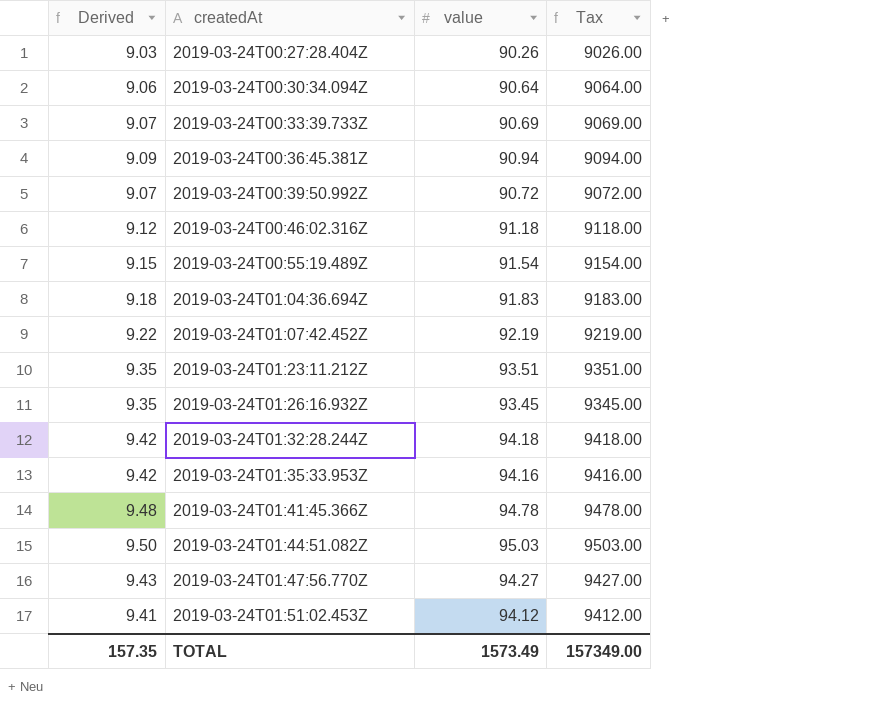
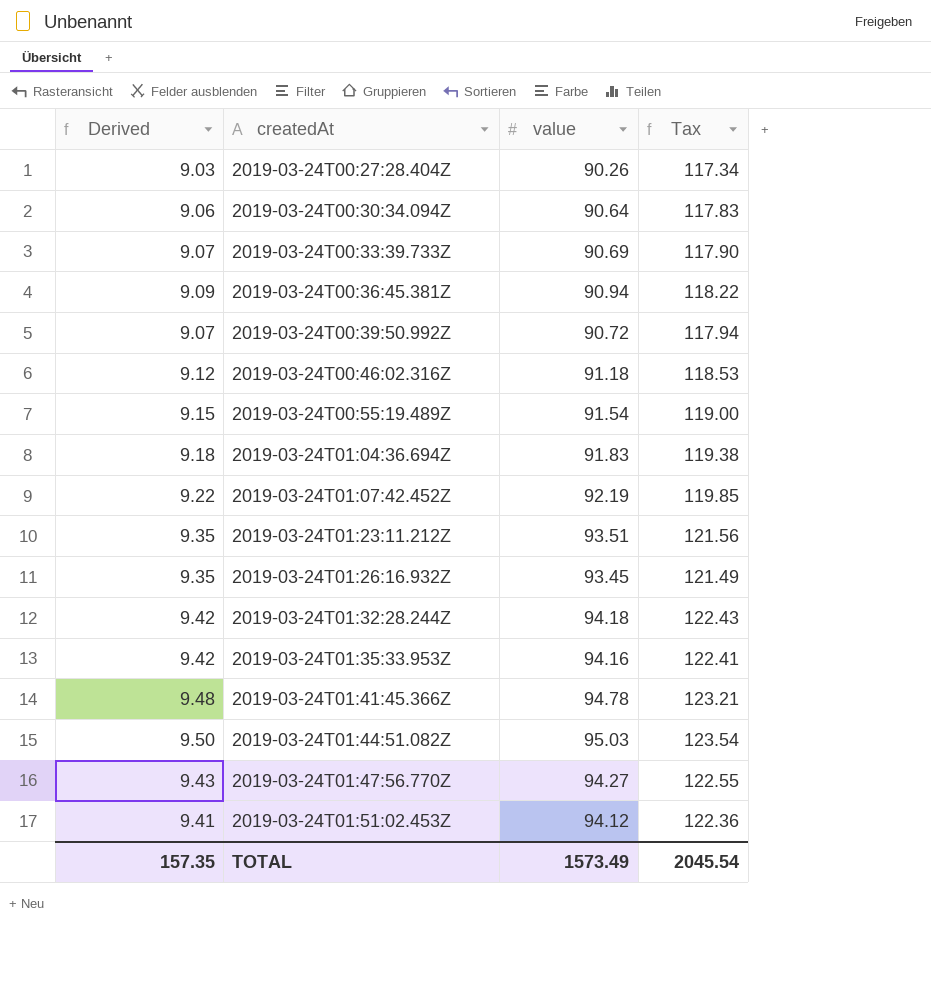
column Tax | formula: [value] * 100 -> [value] * 1.3
TOTAL | Tax: 157349.00 -> 2045.54

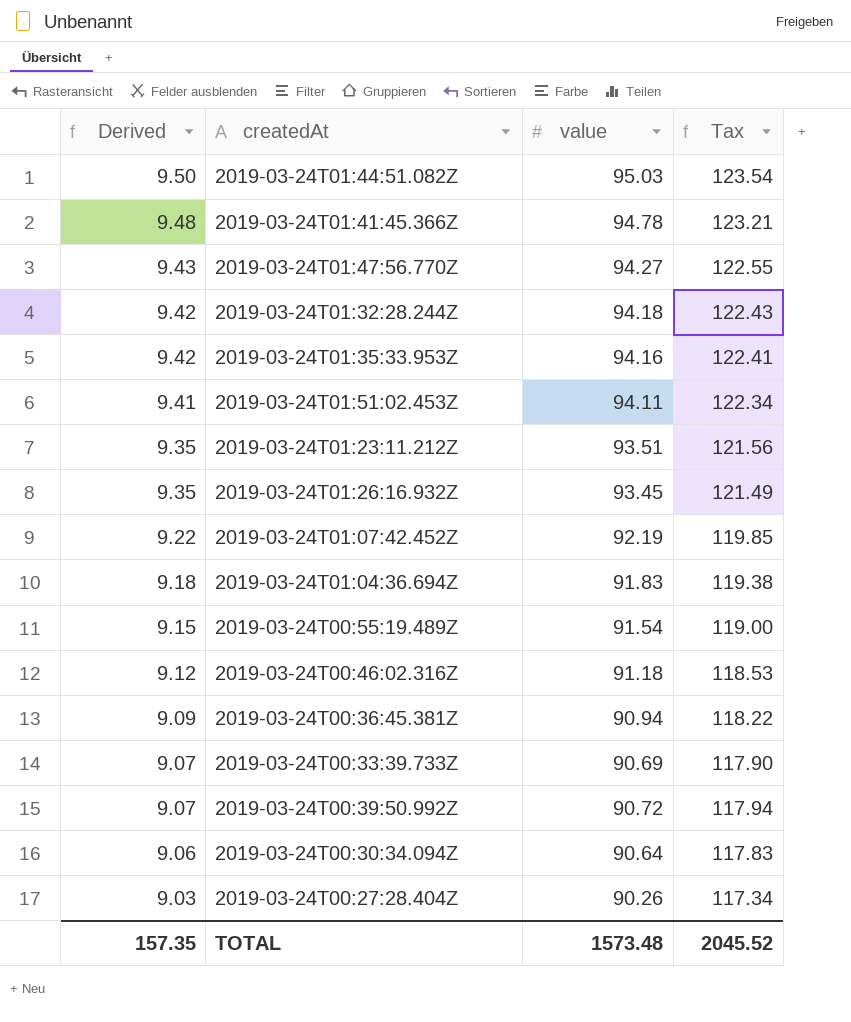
row order: createdAt ascending -> Derived descending
2019-03-24T01:51:02.453Z | value: 94.12 -> 94.11
2019-03-24T01:51:02.453Z | Tax: 122.36 -> 122.34
TOTAL | value: 1573.49 -> 1573.48
TOTAL | Tax: 2045.54 -> 2045.52

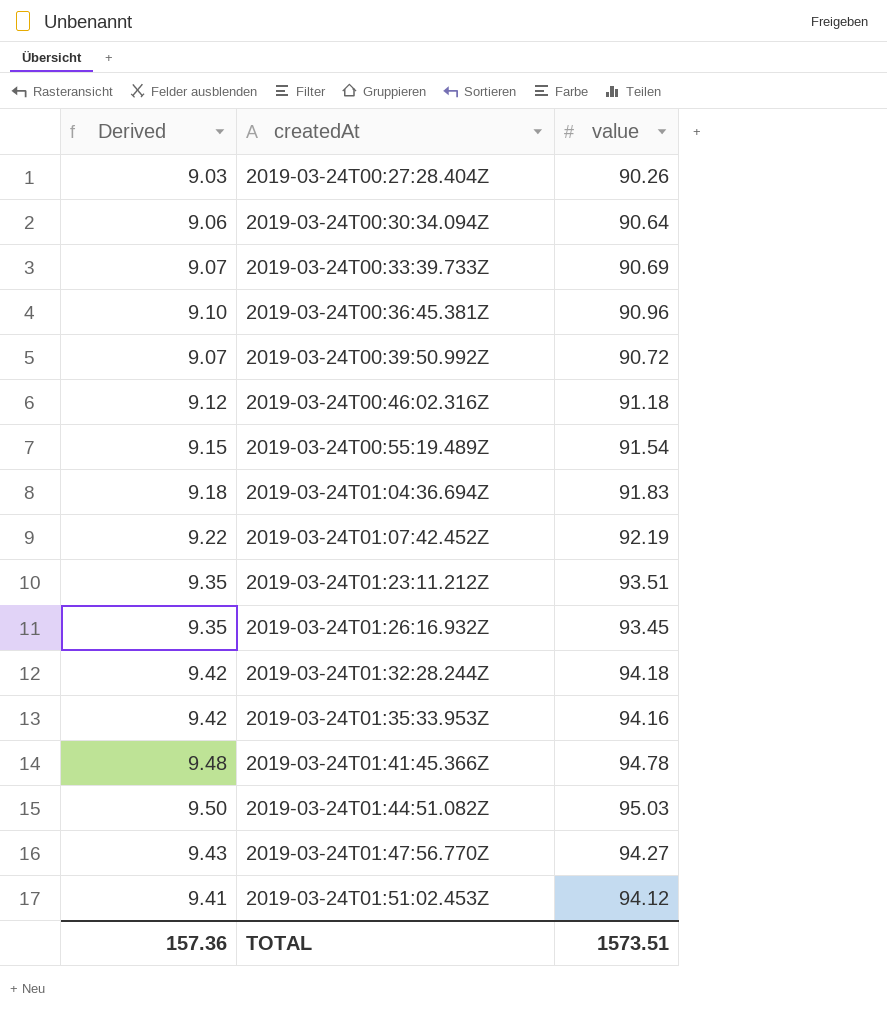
row order: Derived descending -> createdAt ascending
column Tax | formula: [value] * 1.3 -> none
2019-03-24T00:36:45.381Z | Derived: 9.09 -> 9.10
2019-03-24T00:36:45.381Z | value: 90.94 -> 90.96
2019-03-24T01:51:02.453Z | value: 94.11 -> 94.12
TOTAL | Derived: 157.35 -> 157.36
TOTAL | value: 1573.48 -> 1573.51

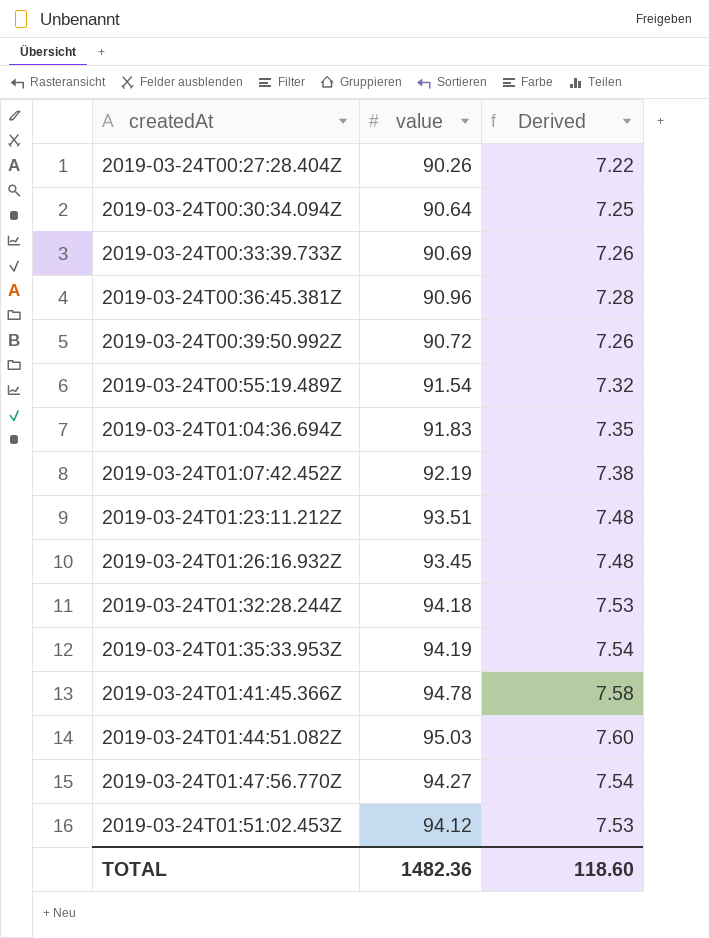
column Derived | formula: [value] * 0.1 -> [value] * 0.08
column Derived | position: 1 -> 3
row 2019-03-24T00:46:02.316Z: 9.12 | 91.18 -> none
2019-03-24T01:35:33.953Z | value: 94.16 -> 94.19
TOTAL | value: 1573.51 -> 1482.36
TOTAL | Derived: 157.36 -> 118.60

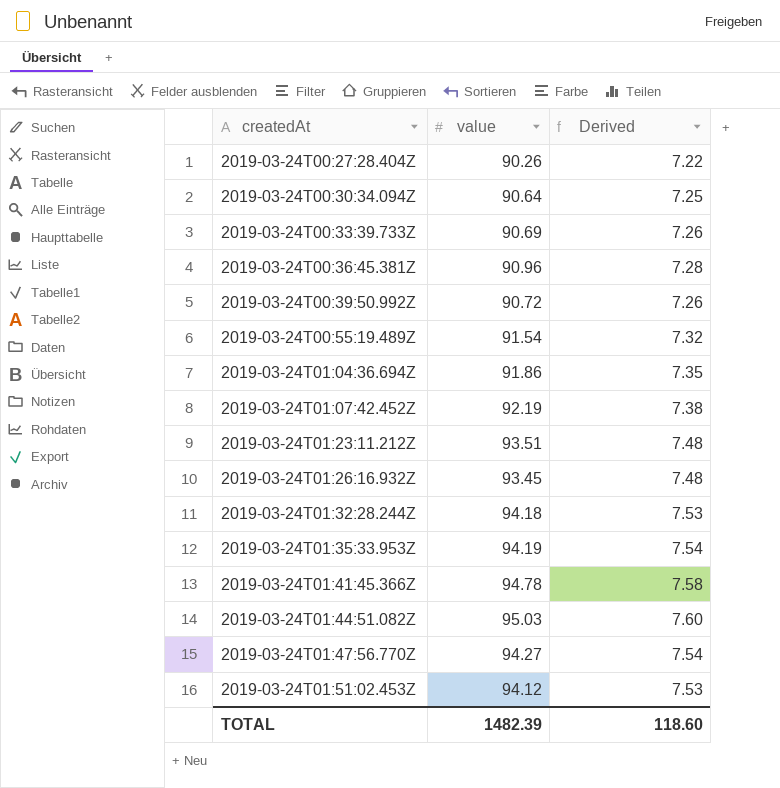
2019-03-24T01:04:36.694Z | value: 91.83 -> 91.86
TOTAL | value: 1482.36 -> 1482.39

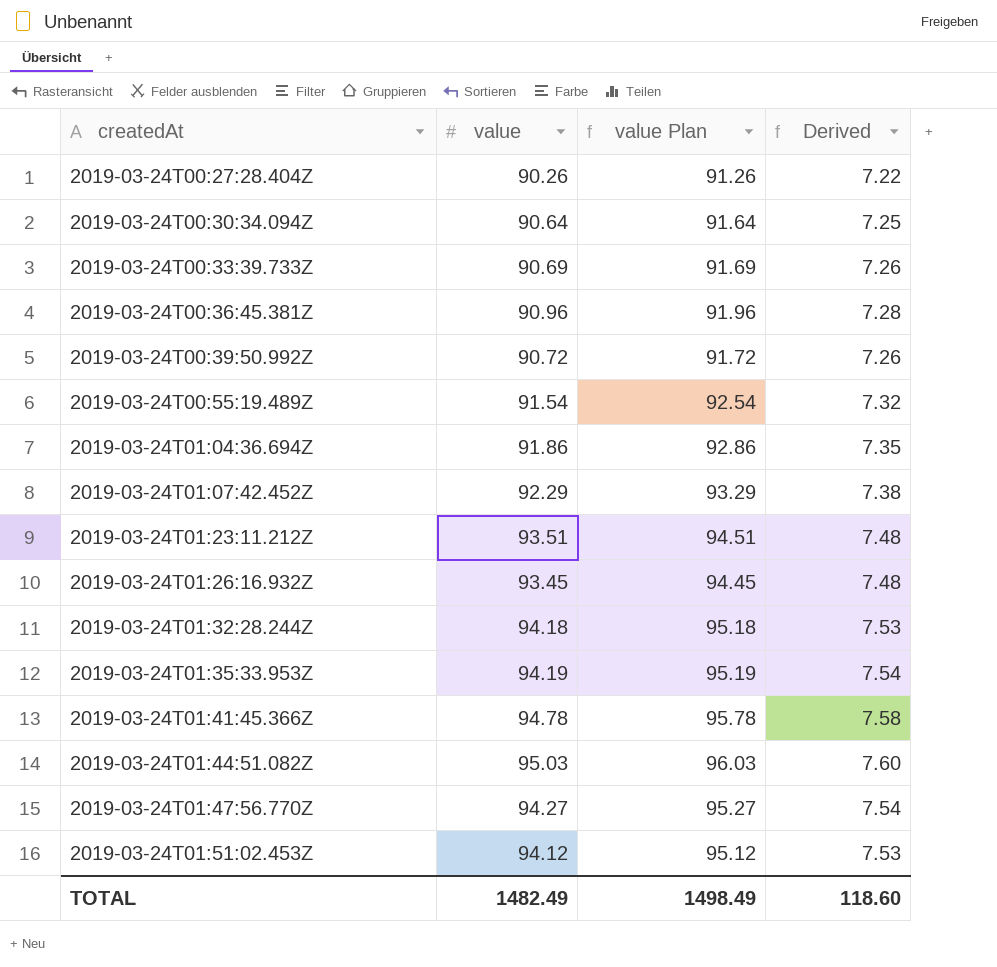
column value Plan | formula: none -> [value] + 1
2019-03-24T01:07:42.452Z | value: 92.19 -> 92.29
TOTAL | value: 1482.39 -> 1482.49

